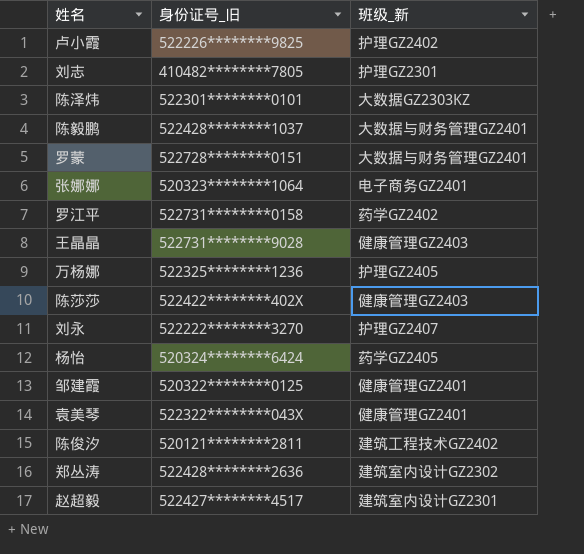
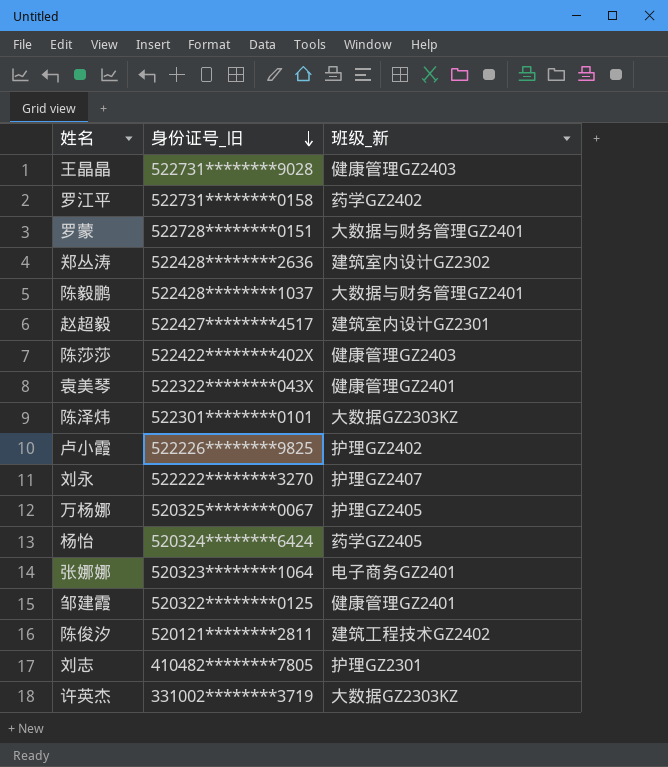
row order: none -> 身份证号_旧 descending
万杨娜 | 身份证号_旧: 522325********1236 -> 520325********0067
row 许英杰: none -> 331002********3719 | 大数据GZ2303KZ

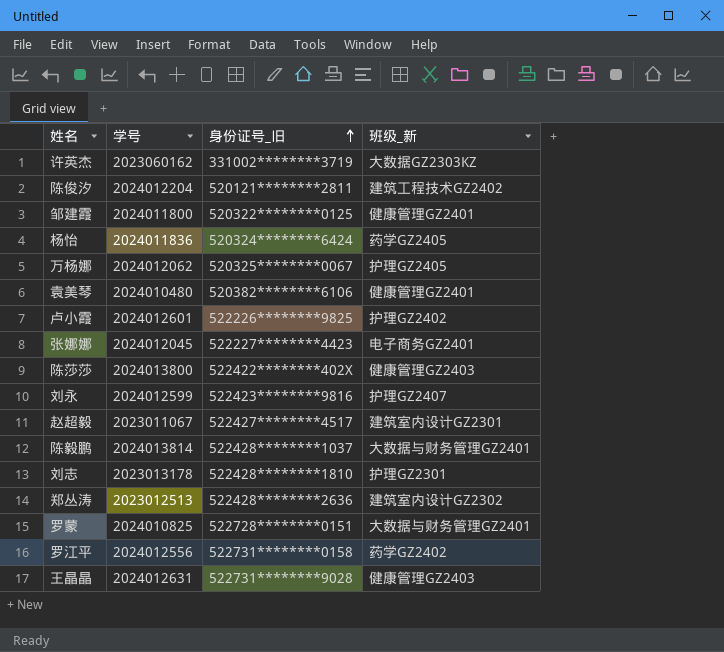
row order: 身份证号_旧 descending -> 身份证号_旧 ascending
column 学号 | position: none -> 2
row 陈泽炜: 522301********0101 | 大数据GZ2303KZ -> none
袁美琴 | 身份证号_旧: 522322********043X -> 520382********6106
张娜娜 | 身份证号_旧: 520323********1064 -> 522227********4423
刘永 | 身份证号_旧: 522222********3270 -> 522423********9816
刘志 | 身份证号_旧: 410482********7805 -> 522428********1810

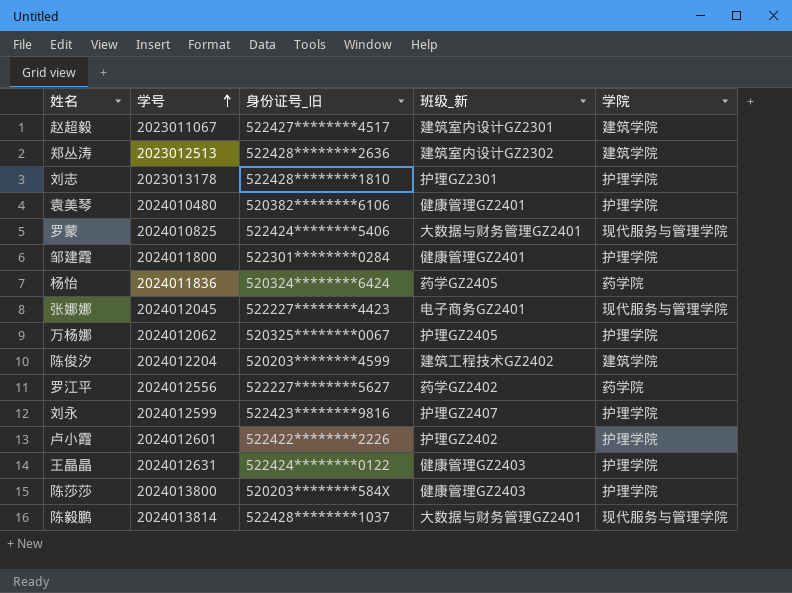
row order: 身份证号_旧 ascending -> 学号 ascending
column 学院 | position: none -> 5
row 许英杰: 2023060162 | 331002********3719 | 大数据GZ2303KZ -> none
罗蒙 | 身份证号_旧: 522728********0151 -> 522424********5406
邹建霞 | 身份证号_旧: 520322********0125 -> 522301********0284
陈俊汐 | 身份证号_旧: 520121********2811 -> 520203********4599
罗江平 | 身份证号_旧: 522731********0158 -> 522227********5627
卢小霞 | 身份证号_旧: 522226********9825 -> 522422********2226
王晶晶 | 身份证号_旧: 522731********9028 -> 522424********0122
陈莎莎 | 身份证号_旧: 522422********402X -> 520203********584X

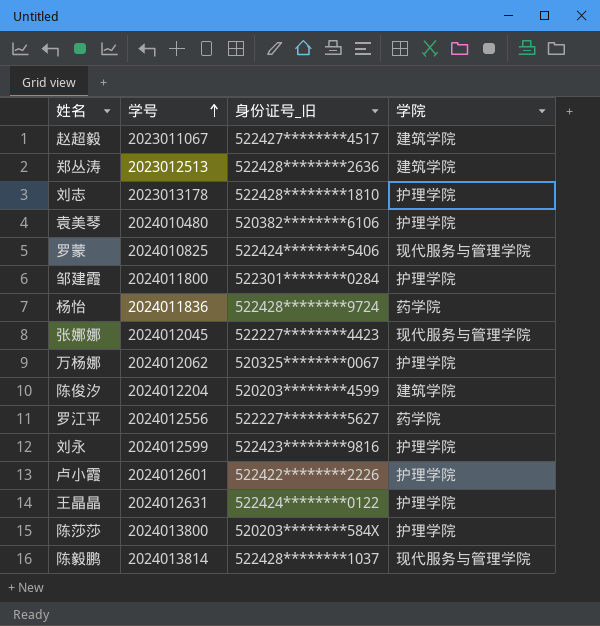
column 班级_新 | position: 4 -> none
杨怡 | 身份证号_旧: 520324********6424 -> 522428********9724

